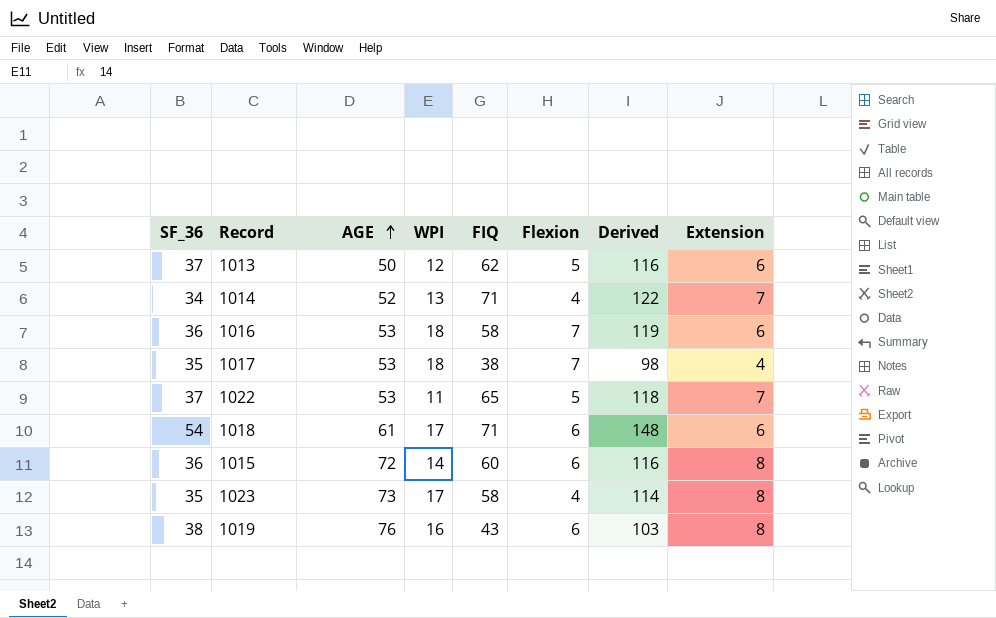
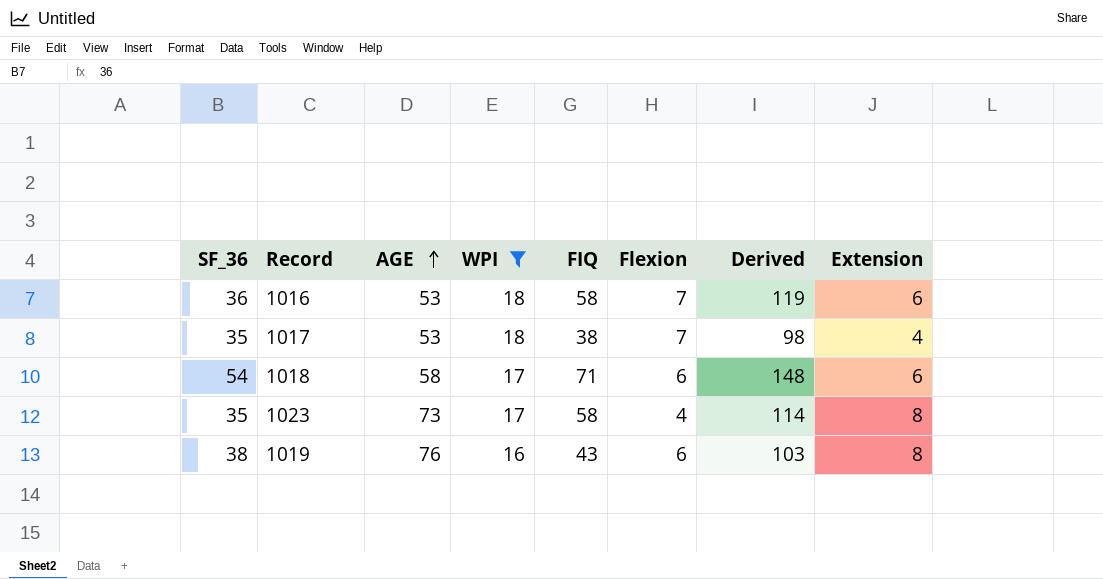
filter: none -> WPI >= 16
1018 | AGE: 61 -> 58

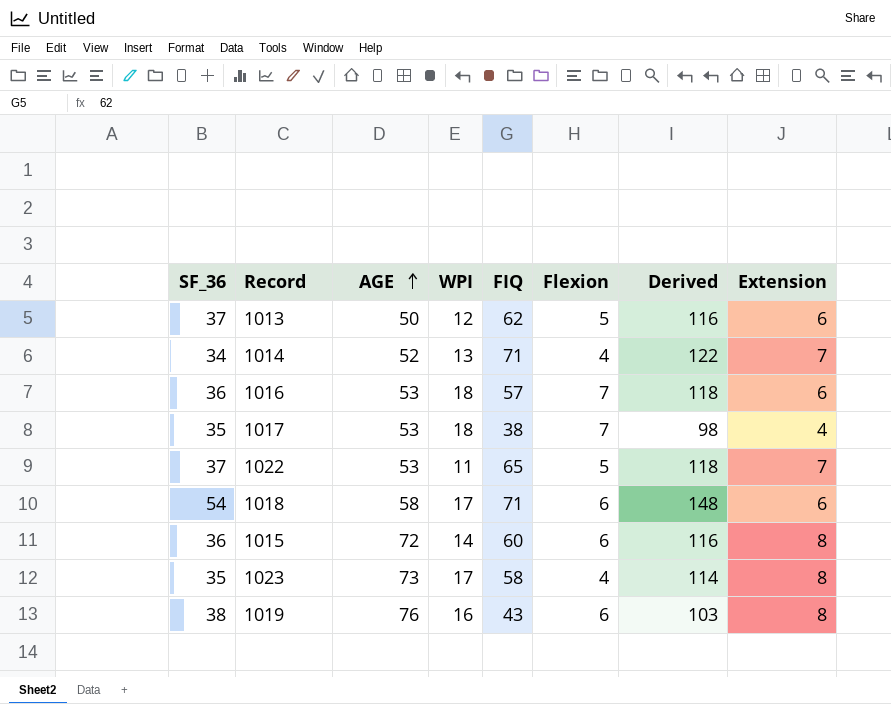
filter: WPI >= 16 -> none
1016 | FIQ: 58 -> 57
1016 | Derived: 119 -> 118

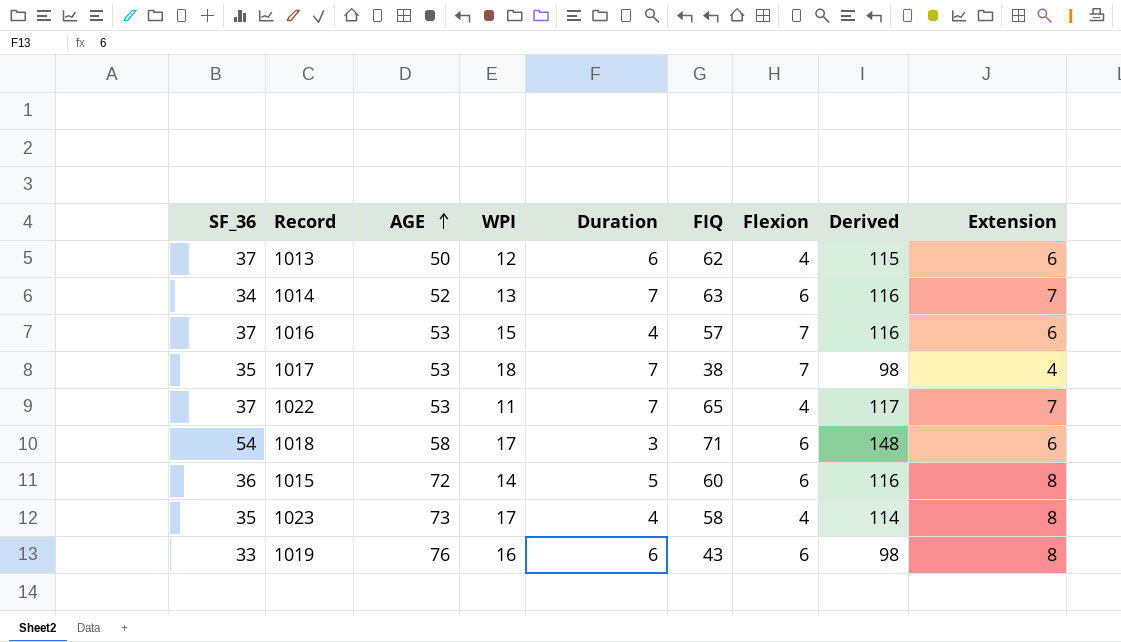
column Duration | position: none -> 5
1013 | Flexion: 5 -> 4
1013 | Derived: 116 -> 115
1014 | FIQ: 71 -> 63
1014 | Flexion: 4 -> 6
1014 | Derived: 122 -> 116
1016 | SF_36: 36 -> 37
1016 | WPI: 18 -> 15
1016 | Derived: 118 -> 116
1022 | Flexion: 5 -> 4
1022 | Derived: 118 -> 117
1019 | SF_36: 38 -> 33
1019 | Derived: 103 -> 98

